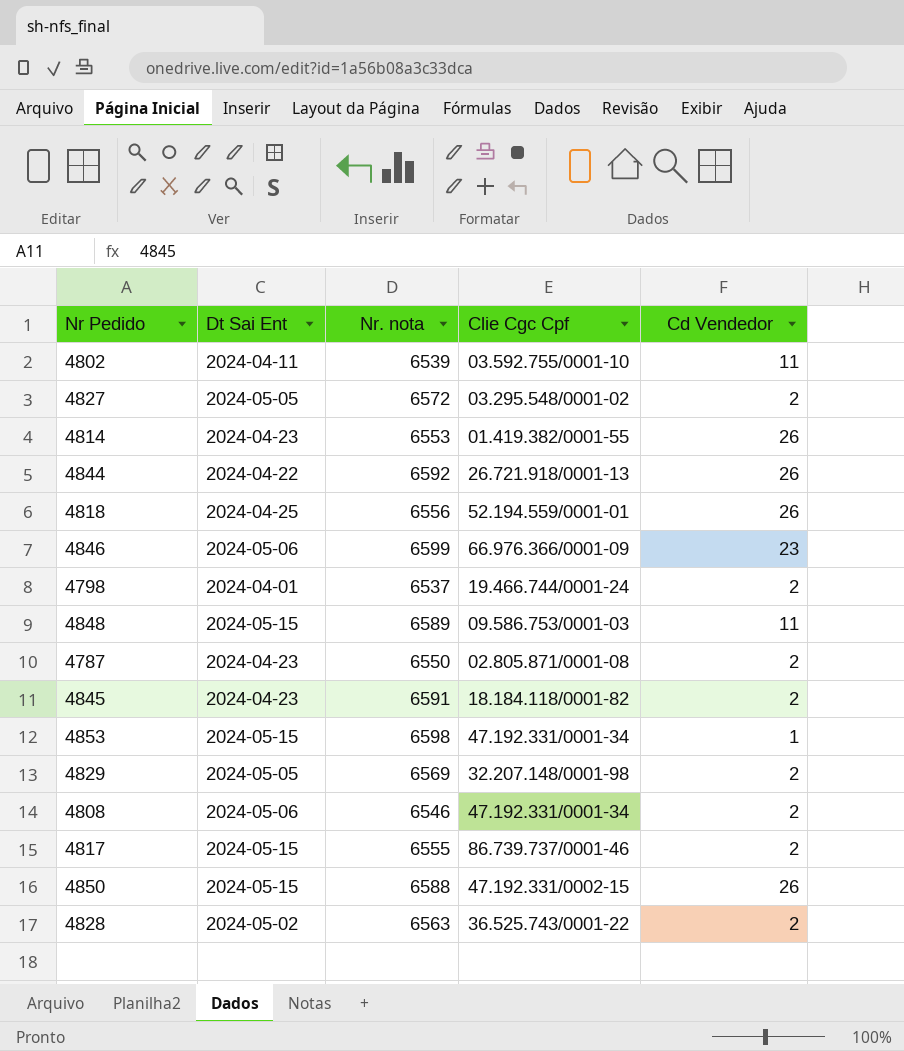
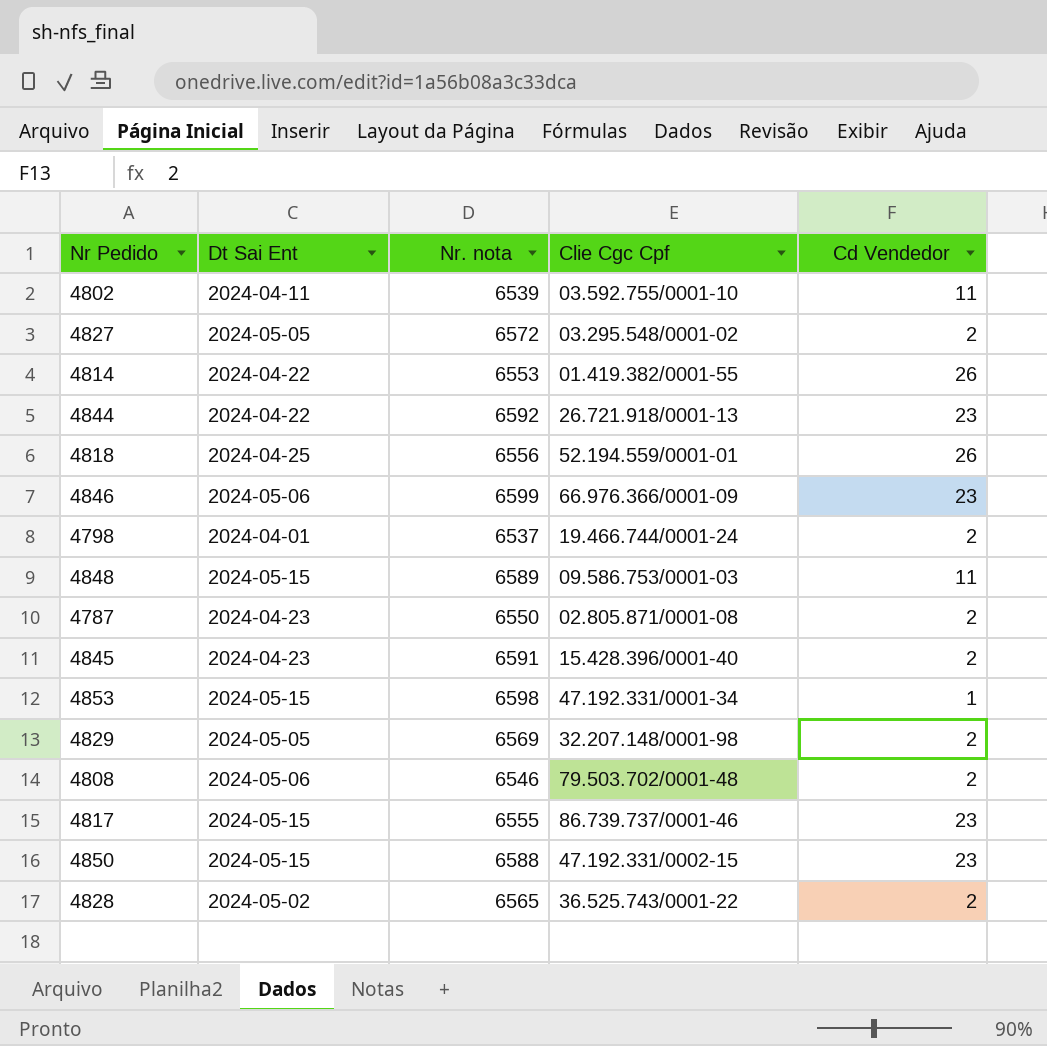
4814 | Dt Sai Ent: 2024-04-23 -> 2024-04-22
4844 | Cd Vendedor: 26 -> 23
4845 | Clie Cgc Cpf: 18.184.118/0001-82 -> 15.428.396/0001-40
4808 | Clie Cgc Cpf: 47.192.331/0001-34 -> 79.503.702/0001-48
4817 | Cd Vendedor: 2 -> 23
4850 | Cd Vendedor: 26 -> 23
4828 | Nr. nota: 6563 -> 6565

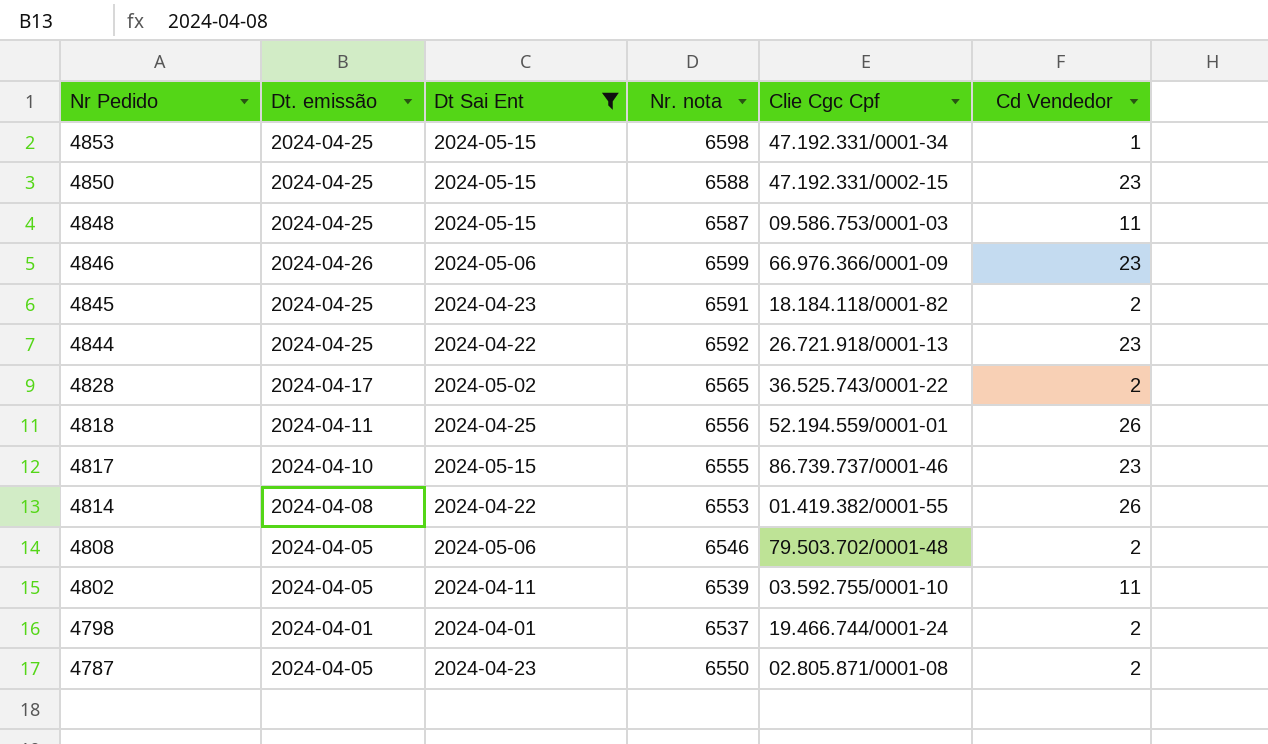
filter: none -> Dt Sai Ent != 2024-05-05
row order: none -> Nr Pedido descending
column Dt. emissão | position: none -> 2
4848 | Nr. nota: 6589 -> 6587
4845 | Clie Cgc Cpf: 15.428.396/0001-40 -> 18.184.118/0001-82

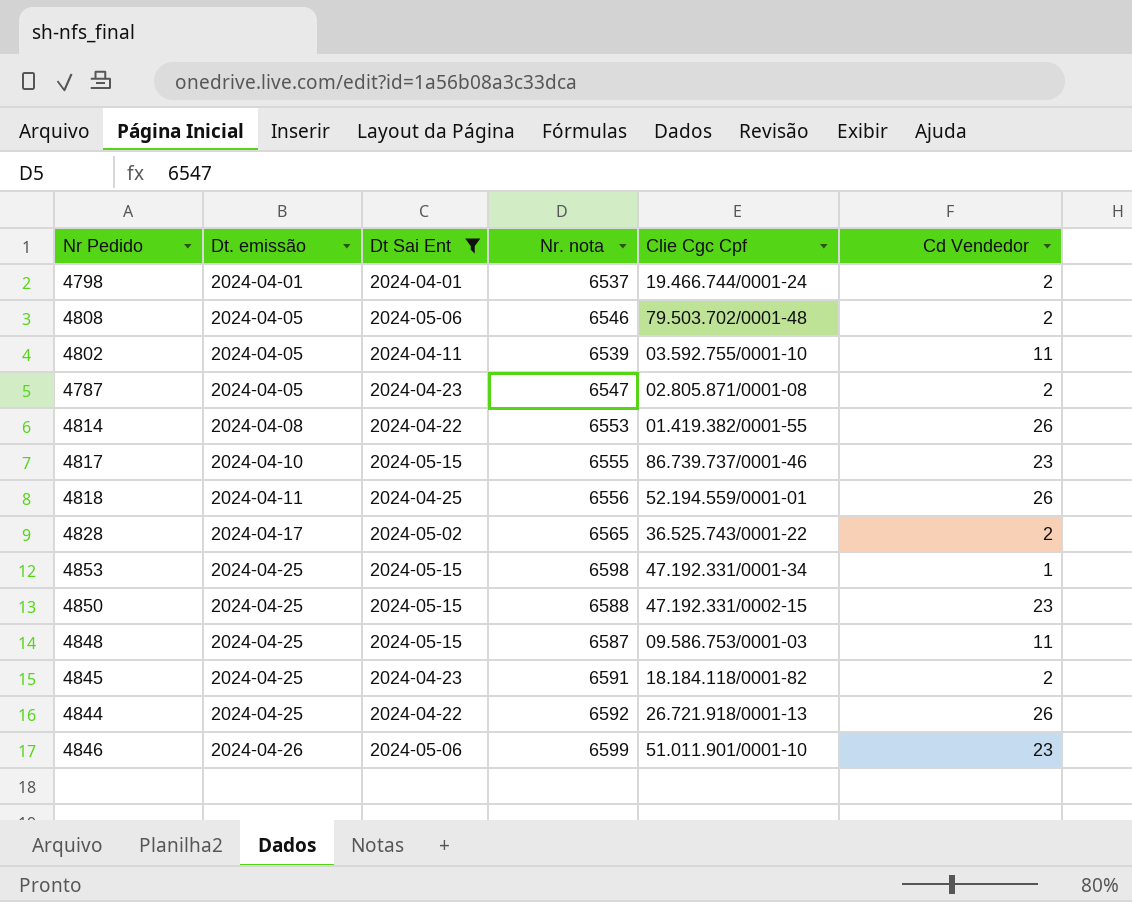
row order: Nr Pedido descending -> Dt. emissão ascending
4787 | Nr. nota: 6550 -> 6547
4844 | Cd Vendedor: 23 -> 26
4846 | Clie Cgc Cpf: 66.976.366/0001-09 -> 51.011.901/0001-10

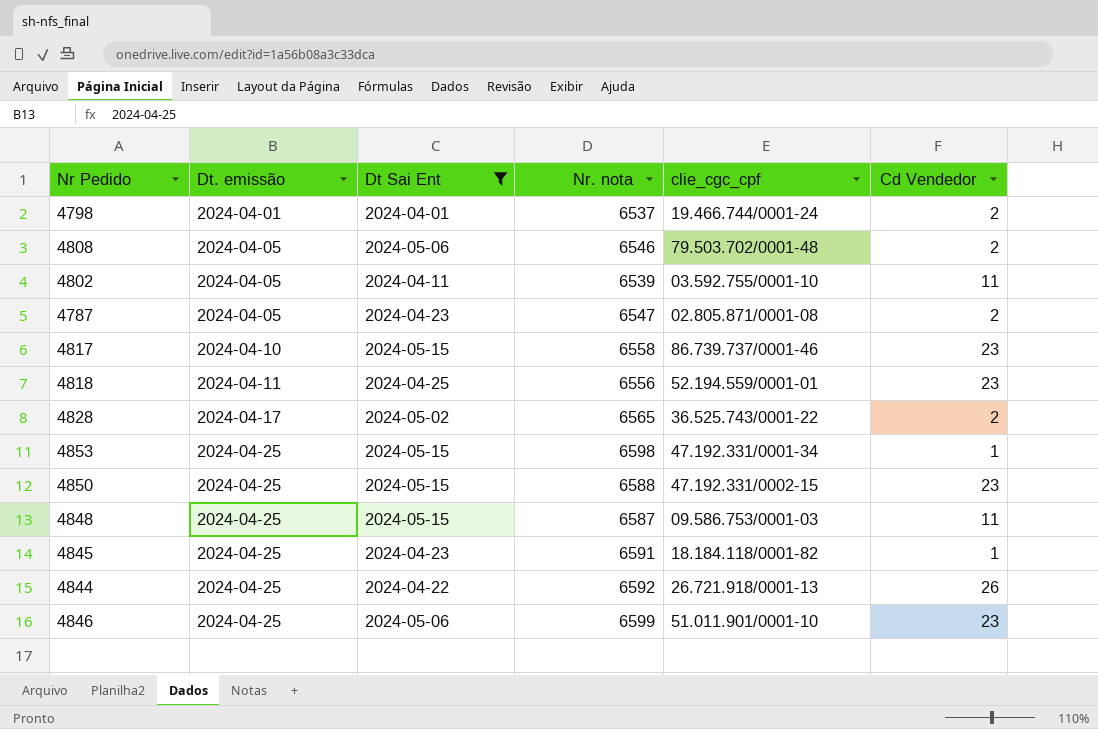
column name: Clie Cgc Cpf -> clie_cgc_cpf
row 4814: 2024-04-08 | 2024-04-22 | 6553 | 01.419.382/0001-55 | 26 -> none
4817 | Nr. nota: 6555 -> 6558
4818 | Cd Vendedor: 26 -> 23
4845 | Cd Vendedor: 2 -> 1
4846 | Dt. emissão: 2024-04-26 -> 2024-04-25

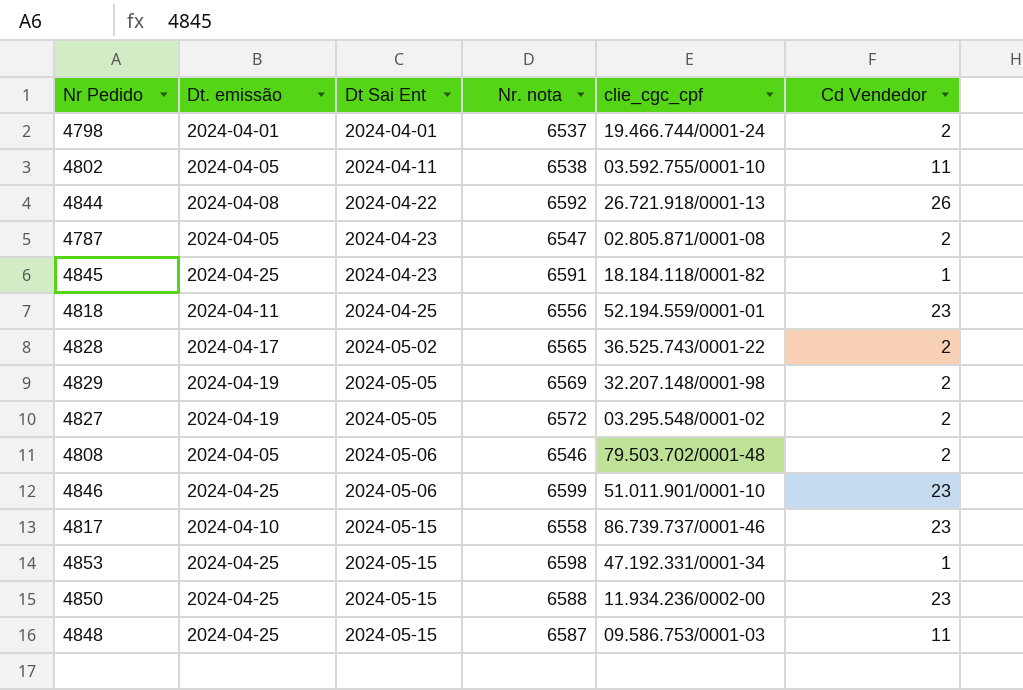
filter: Dt Sai Ent != 2024-05-05 -> none
row order: Dt. emissão ascending -> Dt Sai Ent ascending
4802 | Nr. nota: 6539 -> 6538
4844 | Dt. emissão: 2024-04-25 -> 2024-04-08
4850 | clie_cgc_cpf: 47.192.331/0002-15 -> 11.934.236/0002-00

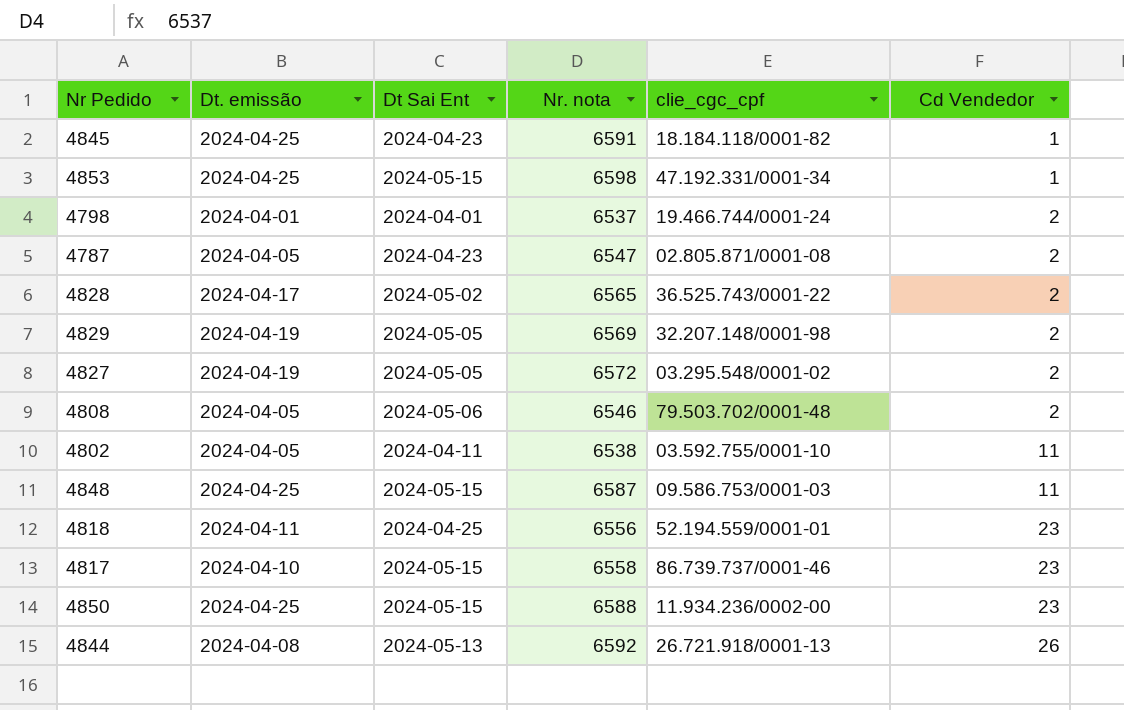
row order: Dt Sai Ent ascending -> Cd Vendedor ascending
row 4846: 2024-04-25 | 2024-05-06 | 6599 | 51.011.901/0001-10 | 23 -> none
4844 | Dt Sai Ent: 2024-04-22 -> 2024-05-13

